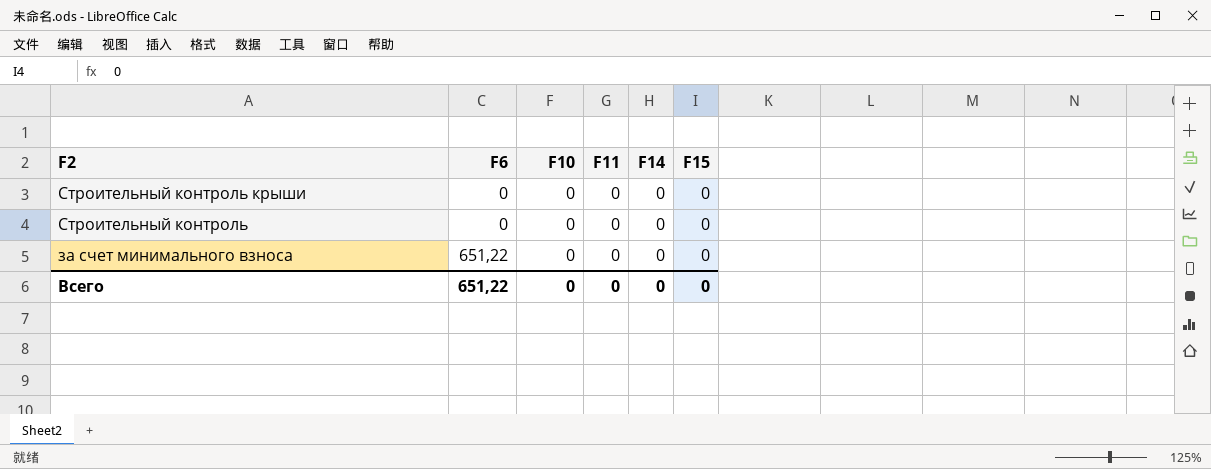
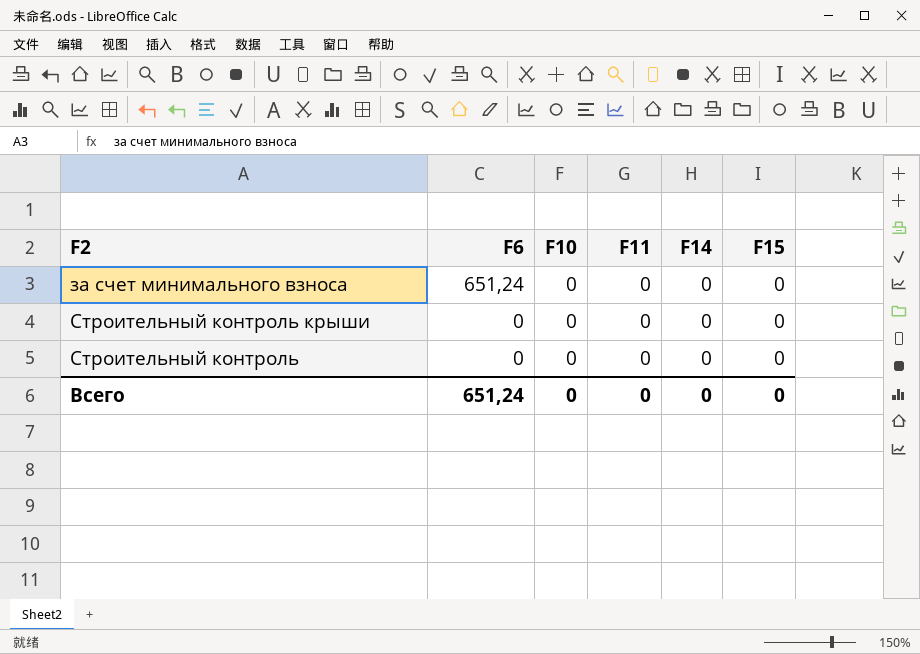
row order: F2 descending -> F6 descending
за счет минимального взноса | F6: 651,22 -> 651,24
Всего | F6: 651,22 -> 651,24

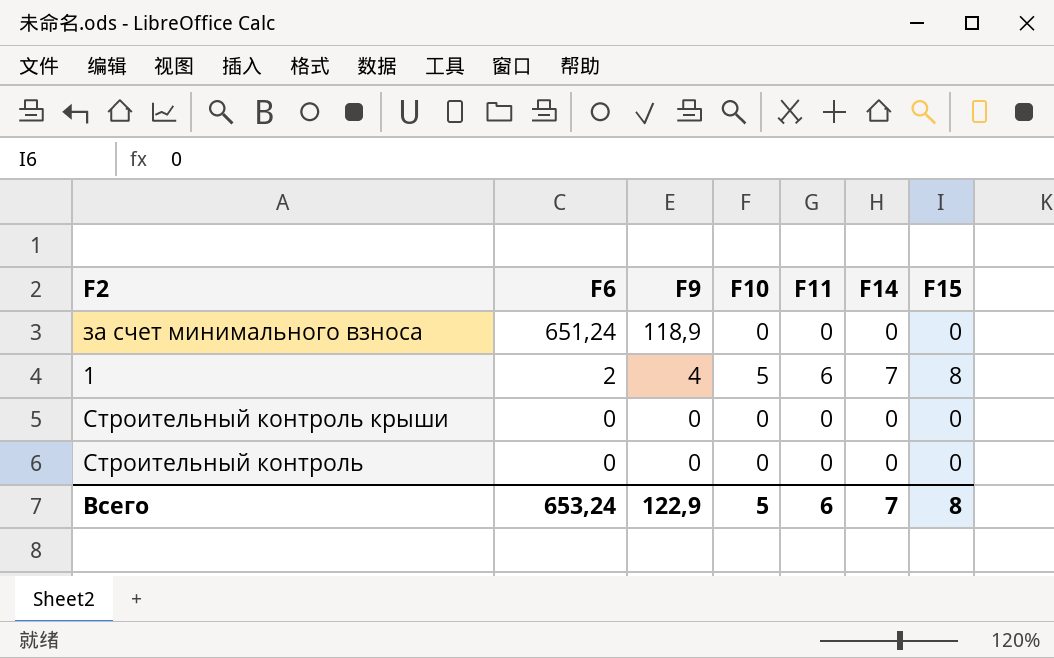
column F9 | position: none -> 3
row 1: none -> 2 | 4 | 5 | 6 | 7 | 8
Всего | F6: 651,24 -> 653,24
Всего | F10: 0 -> 5
Всего | F11: 0 -> 6
Всего | F14: 0 -> 7
Всего | F15: 0 -> 8

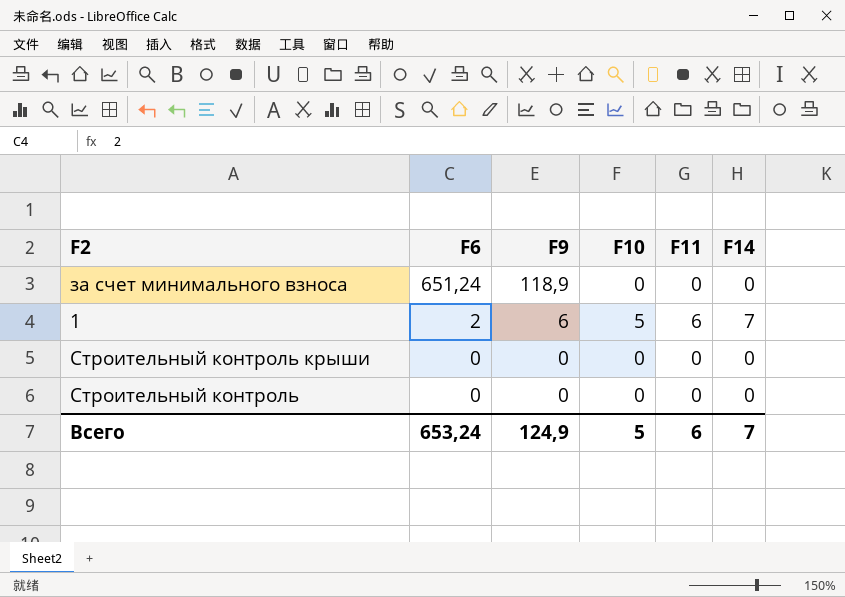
column F15 | position: 7 -> none
1 | F9: 4 -> 6
Всего | F9: 122,9 -> 124,9

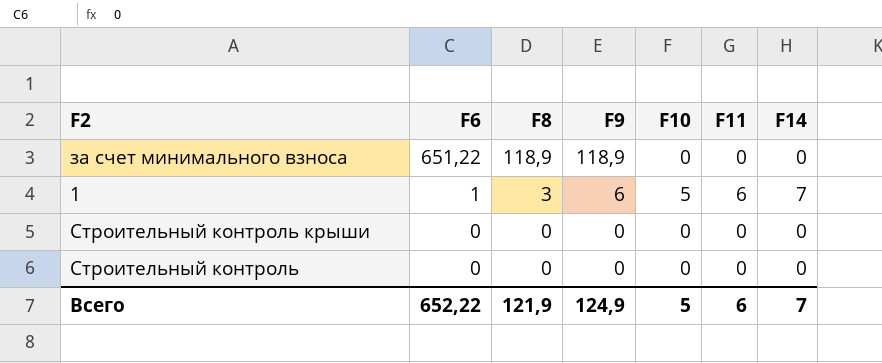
column F8 | position: none -> 3
за счет минимального взноса | F6: 651,24 -> 651,22
1 | F6: 2 -> 1
Всего | F6: 653,24 -> 652,22

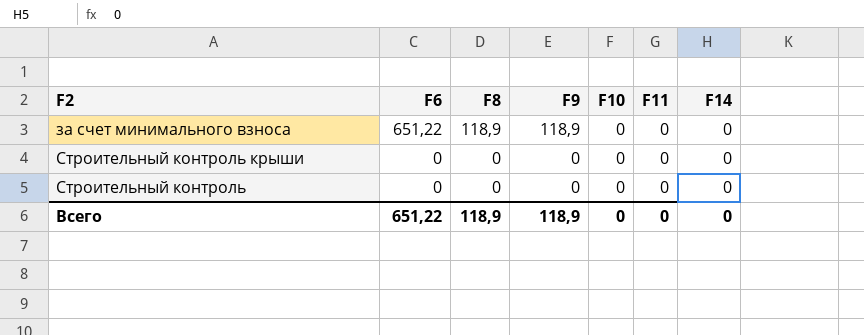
row 1: 1 | 3 | 6 | 5 | 6 | 7 -> none
Всего | F6: 652,22 -> 651,22
Всего | F8: 121,9 -> 118,9
Всего | F9: 124,9 -> 118,9
Всего | F10: 5 -> 0
Всего | F11: 6 -> 0
Всего | F14: 7 -> 0

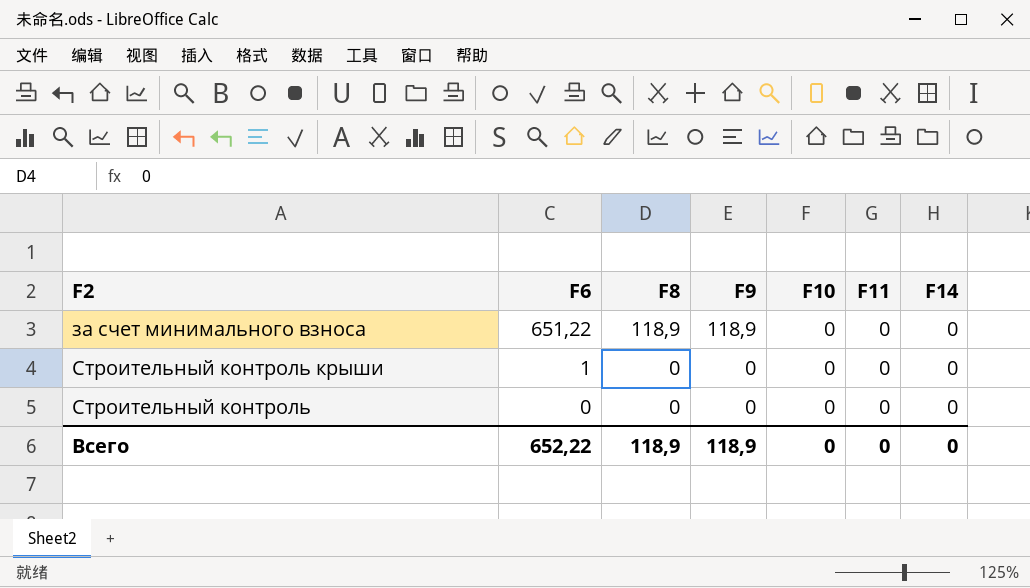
Строительный контроль крыши | F6: 0 -> 1
Всего | F6: 651,22 -> 652,22

